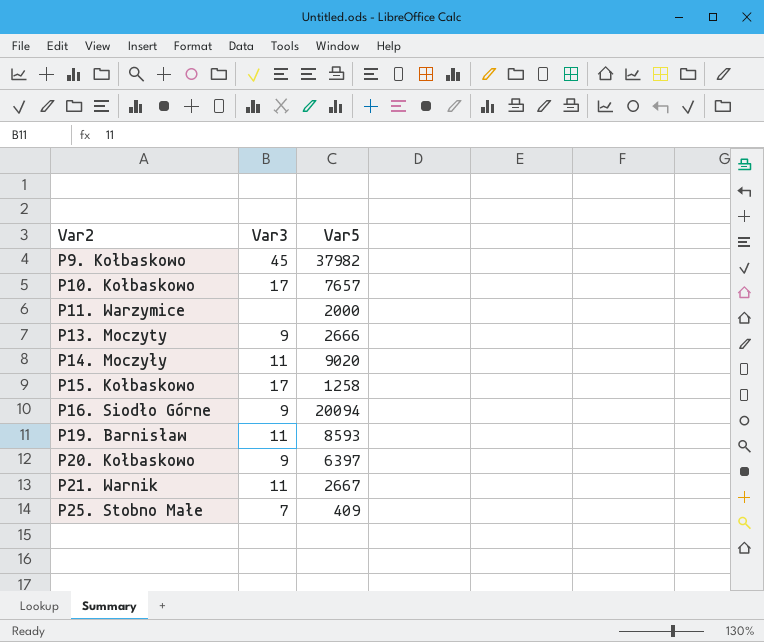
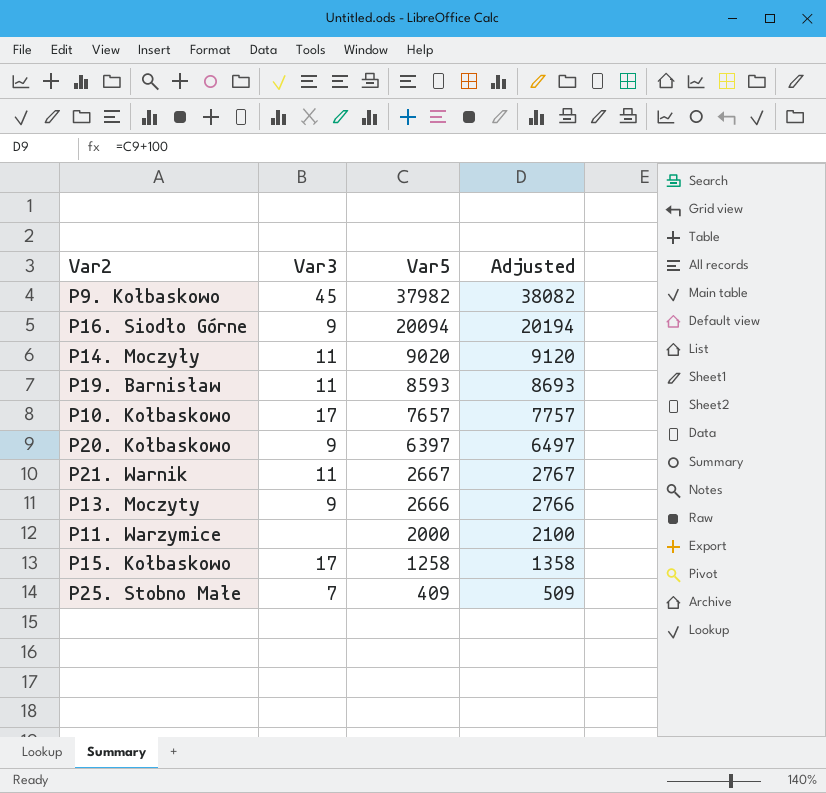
row order: Var2 ascending -> Var5 descending
column Adjusted | formula: none -> [Var5] + 100

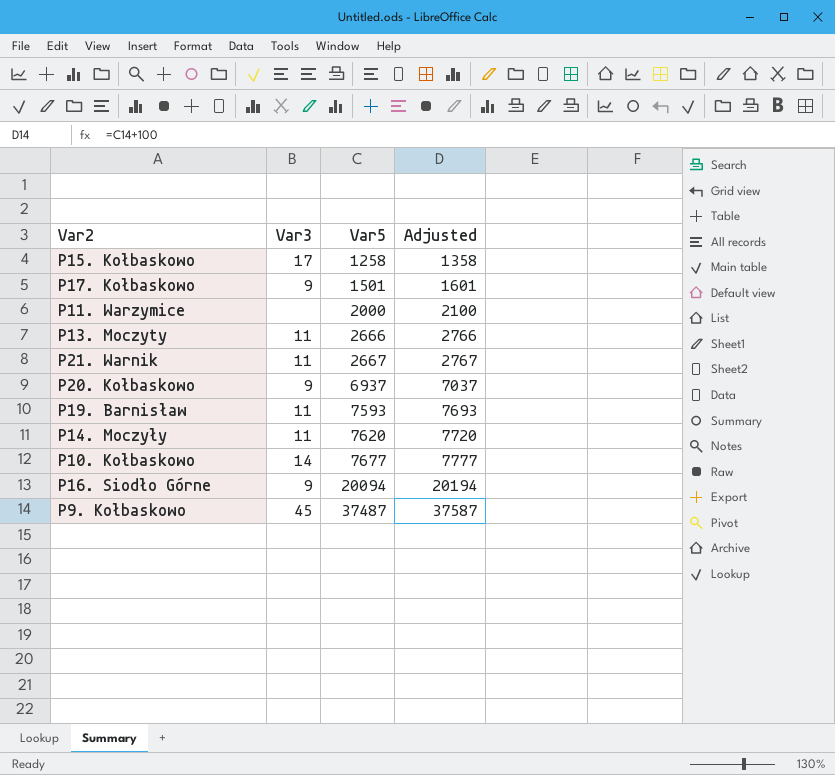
row order: Var5 descending -> Var5 ascending
row P25. Stobno Małe: 7 | 409 | 509 -> none
row P17. Kołbaskowo: none -> 9 | 1501 | 1601
P13. Moczyty | Var3: 9 -> 11
P20. Kołbaskowo | Var5: 6397 -> 6937
P20. Kołbaskowo | Adjusted: 6497 -> 7037
P19. Barnisław | Var5: 8593 -> 7593
P19. Barnisław | Adjusted: 8693 -> 7693
P14. Moczyły | Var5: 9020 -> 7620
P14. Moczyły | Adjusted: 9120 -> 7720
P10. Kołbaskowo | Var3: 17 -> 14
P10. Kołbaskowo | Var5: 7657 -> 7677
P10. Kołbaskowo | Adjusted: 7757 -> 7777
P9. Kołbaskowo | Var5: 37982 -> 37487
P9. Kołbaskowo | Adjusted: 38082 -> 37587

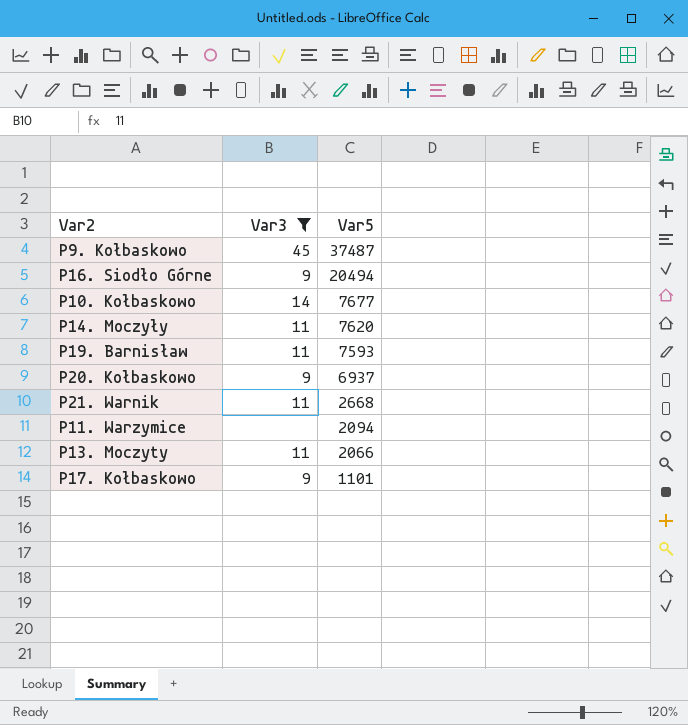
filter: none -> Var3 != 17
row order: Var5 ascending -> Var5 descending
column Adjusted | formula: [Var5] + 100 -> none
P16. Siodło Górne | Var5: 20094 -> 20494
P21. Warnik | Var5: 2667 -> 2668
P11. Warzymice | Var5: 2000 -> 2094
P13. Moczyty | Var5: 2666 -> 2066
P17. Kołbaskowo | Var5: 1501 -> 1101

